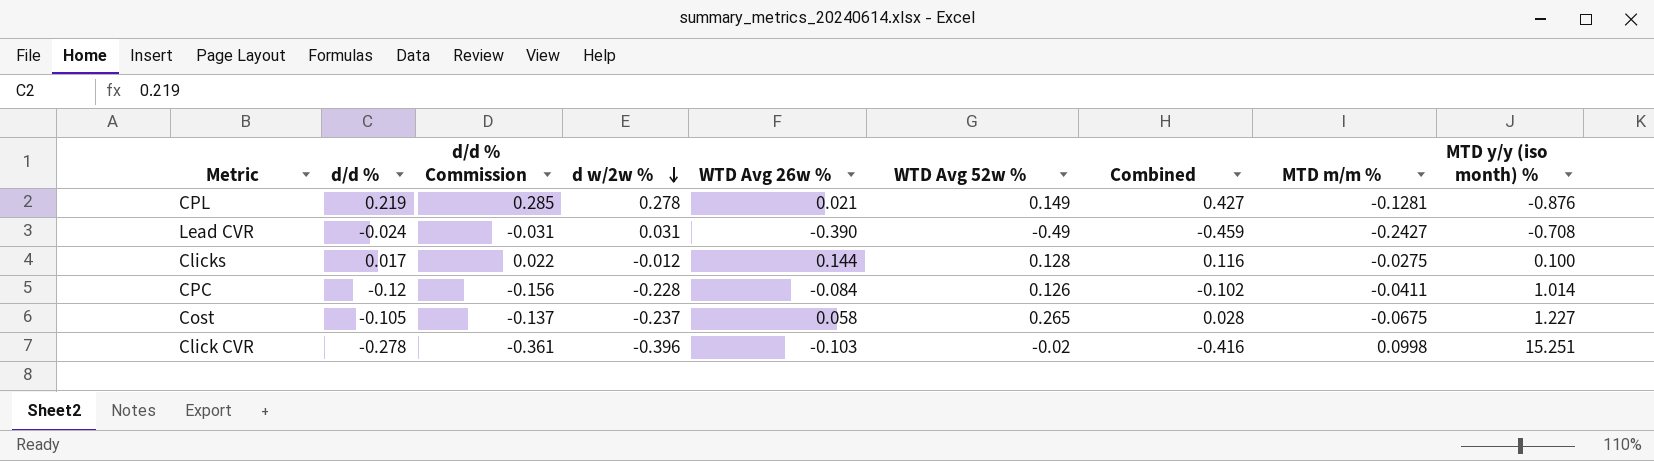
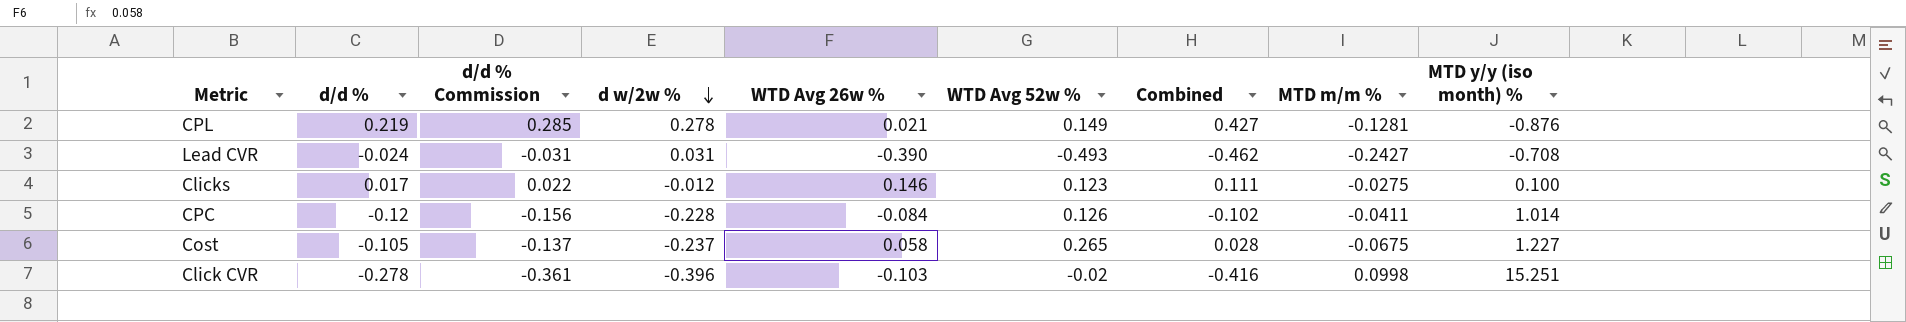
Lead CVR | WTD Avg 52w %: -0.49 -> -0.493
Lead CVR | Combined: -0.459 -> -0.462
Clicks | WTD Avg 26w %: 0.144 -> 0.146
Clicks | WTD Avg 52w %: 0.128 -> 0.123
Clicks | Combined: 0.116 -> 0.111

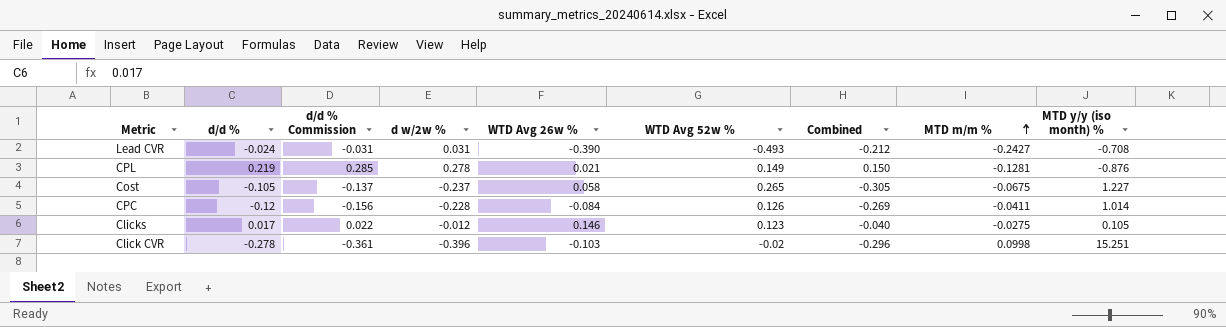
row order: d w/2w % descending -> MTD m/m % ascending
column Combined | formula: [d w/2w %] + [WTD Avg 52w %] -> [d w/2w %] + [MTD m/m %]
Clicks | MTD y/y (iso month) %: 0.100 -> 0.105

